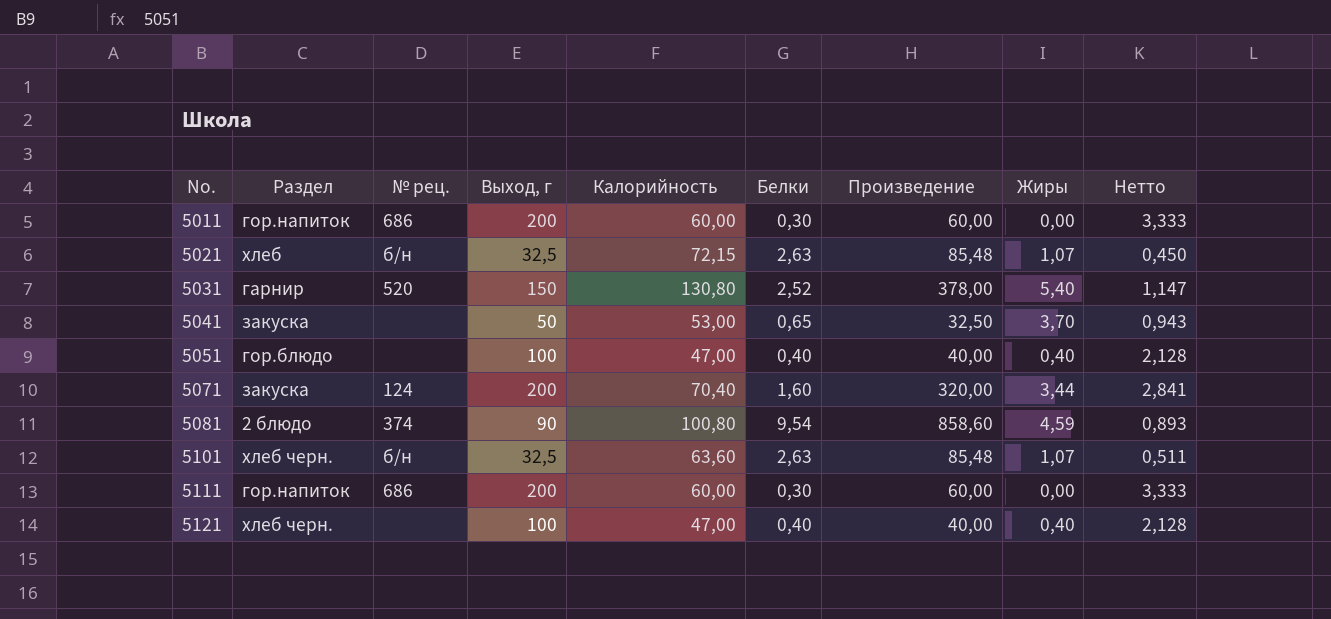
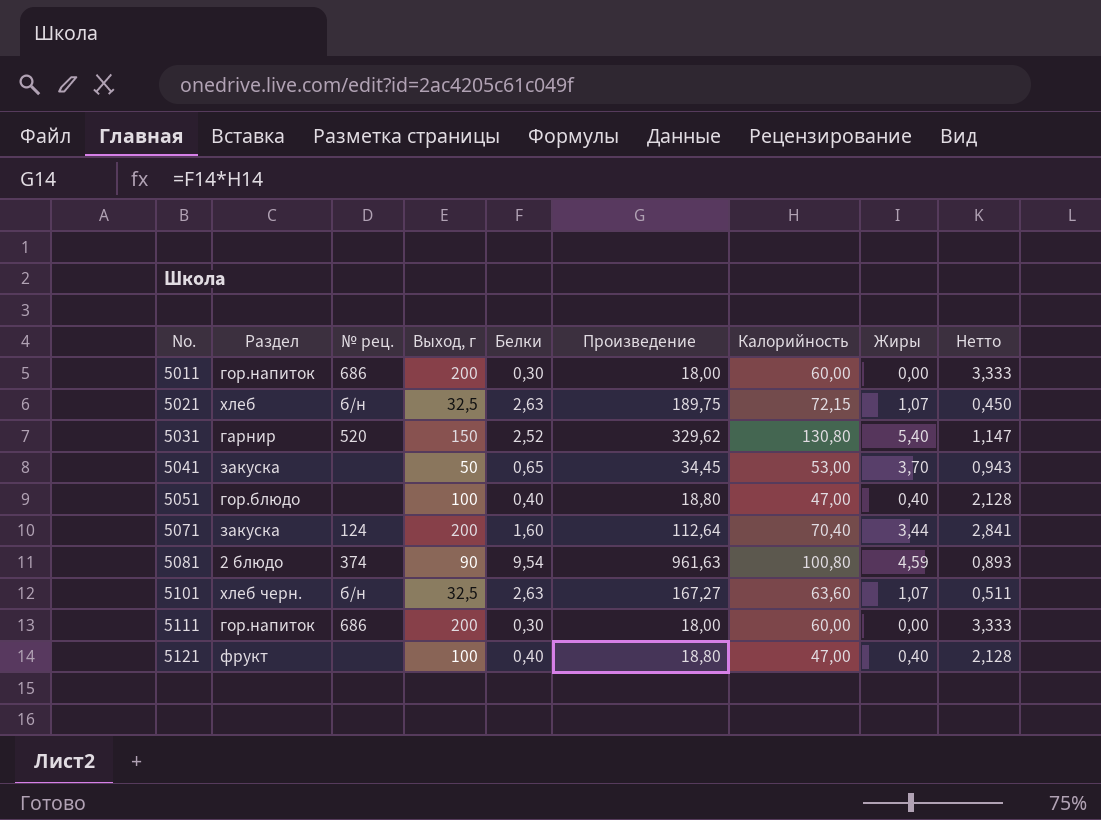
column Произведение | formula: [Выход, г] * [Белки] -> [Белки] * [Калорийность]
column Калорийность | position: 5 -> 7
5121 | Раздел: хлеб черн. -> фрукт

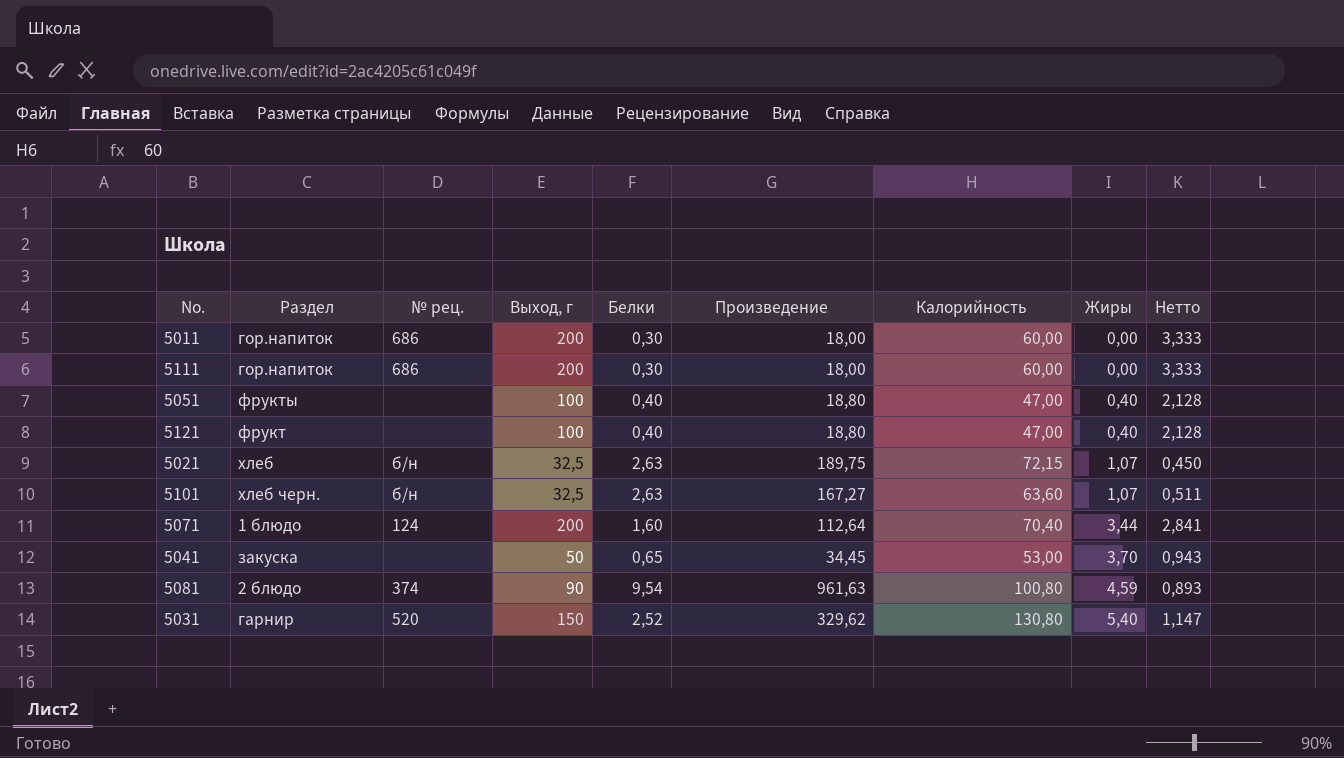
row order: No. ascending -> Жиры ascending
5051 | Раздел: гор.блюдо -> фрукты
5071 | Раздел: закуска -> 1 блюдо

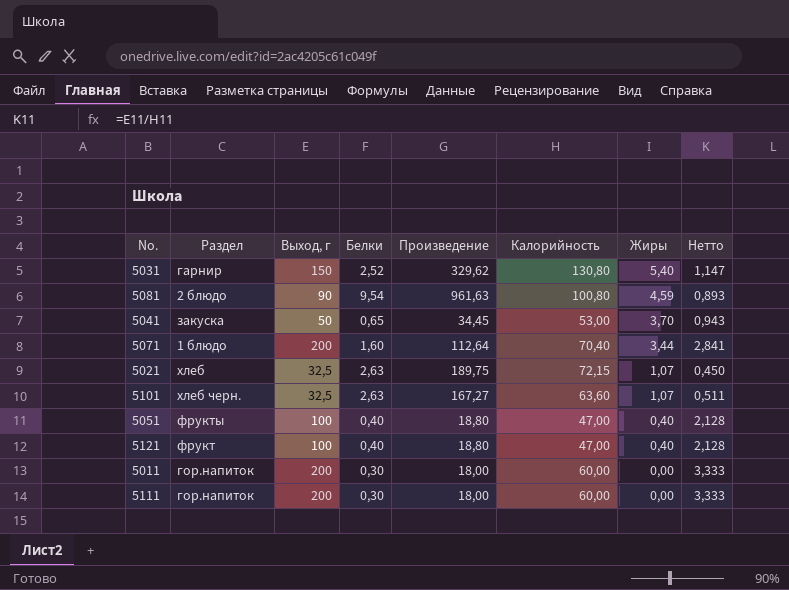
row order: Жиры ascending -> Жиры descending
column № рец. | position: 3 -> none

